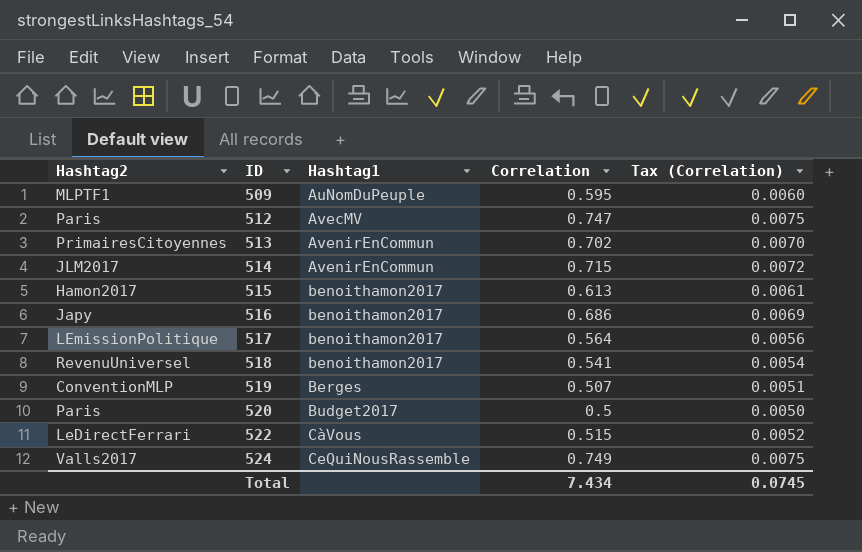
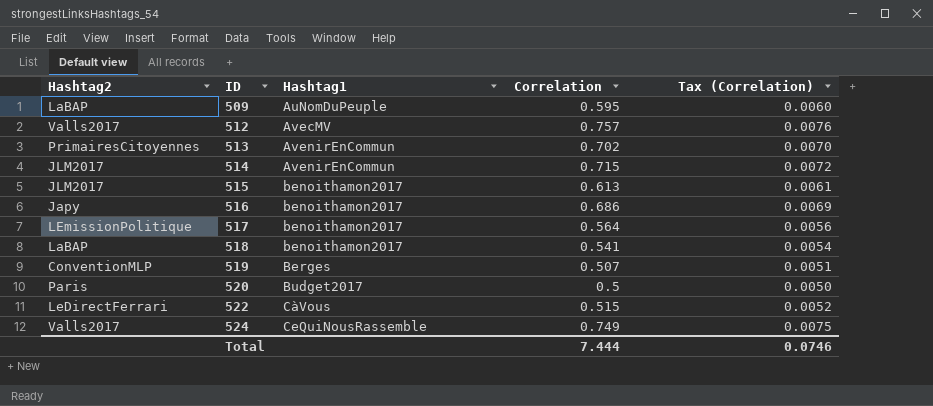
509 | Hashtag2: MLPTF1 -> LaBAP
512 | Hashtag2: Paris -> Valls2017
512 | Correlation: 0.747 -> 0.757
512 | Tax (Correlation): 0.0075 -> 0.0076
515 | Hashtag2: Hamon2017 -> JLM2017
518 | Hashtag2: RevenuUniversel -> LaBAP
Total | Correlation: 7.434 -> 7.444
Total | Tax (Correlation): 0.0745 -> 0.0746

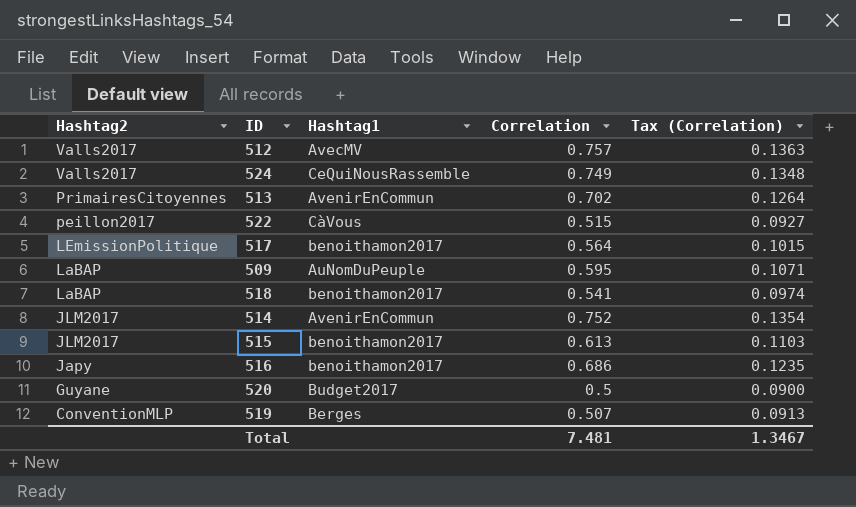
row order: ID ascending -> Hashtag2 descending
column Tax (Correlation) | formula: [Correlation] * 0.01 -> [Correlation] * 0.18
522 | Hashtag2: LeDirectFerrari -> peillon2017
514 | Correlation: 0.715 -> 0.752
520 | Hashtag2: Paris -> Guyane
Total | Correlation: 7.444 -> 7.481
Total | Tax (Correlation): 0.0746 -> 1.3467

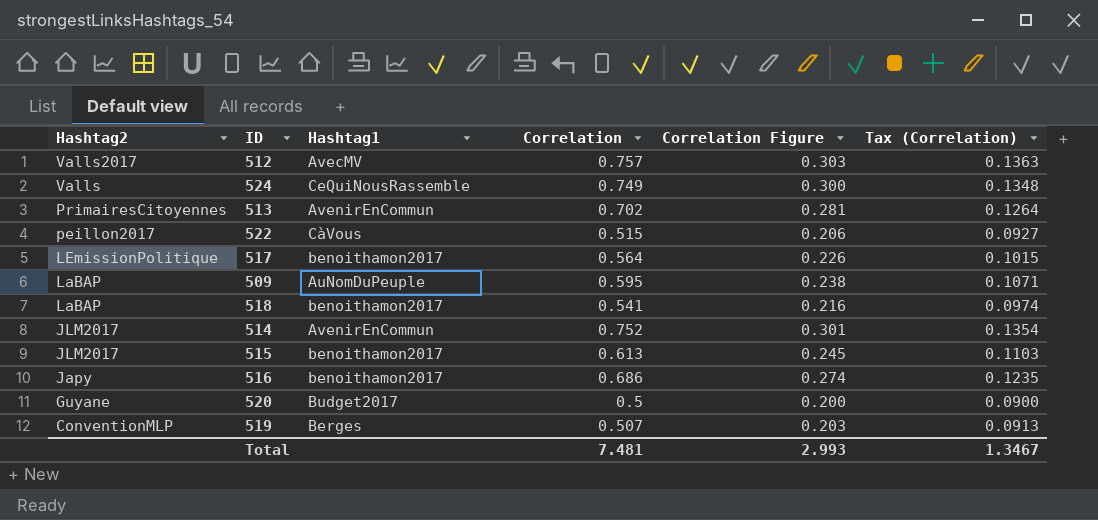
column Correlation Figure | formula: none -> [Correlation] * 0.4
524 | Hashtag2: Valls2017 -> Valls

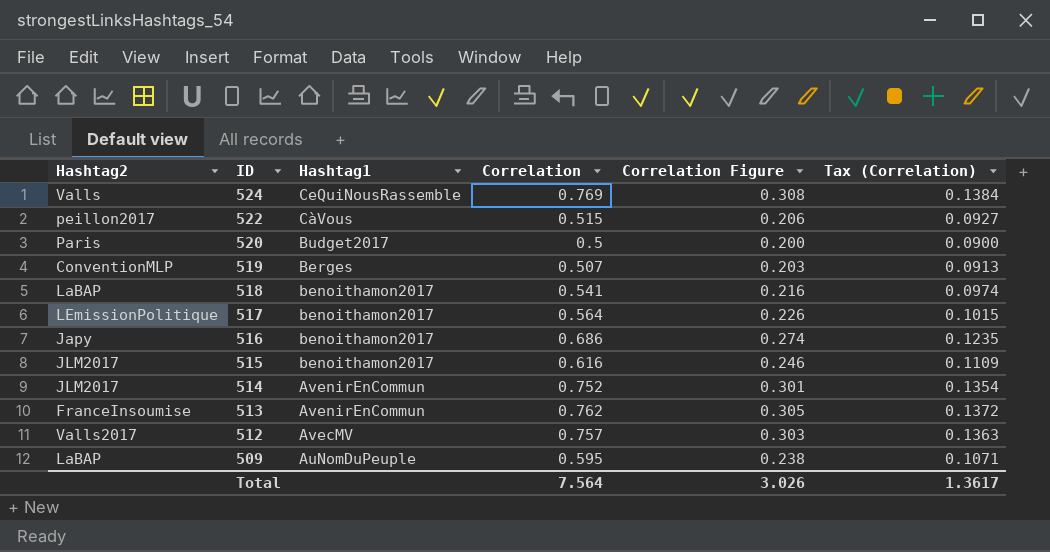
row order: Hashtag2 descending -> ID descending
524 | Correlation: 0.749 -> 0.769
524 | Correlation Figure: 0.300 -> 0.308
524 | Tax (Correlation): 0.1348 -> 0.1384
520 | Hashtag2: Guyane -> Paris
515 | Correlation: 0.613 -> 0.616
515 | Correlation Figure: 0.245 -> 0.246
515 | Tax (Correlation): 0.1103 -> 0.1109
513 | Hashtag2: PrimairesCitoyennes -> FranceInsoumise
513 | Correlation: 0.702 -> 0.762
513 | Correlation Figure: 0.281 -> 0.305
513 | Tax (Correlation): 0.1264 -> 0.1372
Total | Correlation: 7.481 -> 7.564
Total | Correlation Figure: 2.993 -> 3.026
Total | Tax (Correlation): 1.3467 -> 1.3617

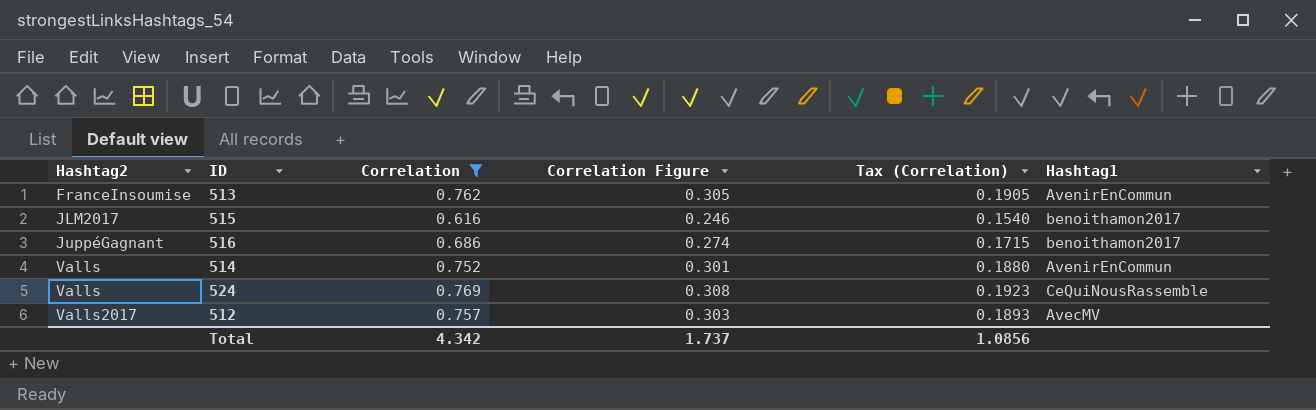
filter: none -> Correlation >= 0.616
row order: ID descending -> Hashtag2 ascending
column Tax (Correlation) | formula: [Correlation] * 0.18 -> [Correlation] * 0.25
column Hashtag1 | position: 3 -> 6
516 | Hashtag2: Japy -> JuppéGagnant
514 | Hashtag2: JLM2017 -> Valls
Total | Correlation: 7.564 -> 4.342
Total | Correlation Figure: 3.026 -> 1.737
Total | Tax (Correlation): 1.3617 -> 1.0856

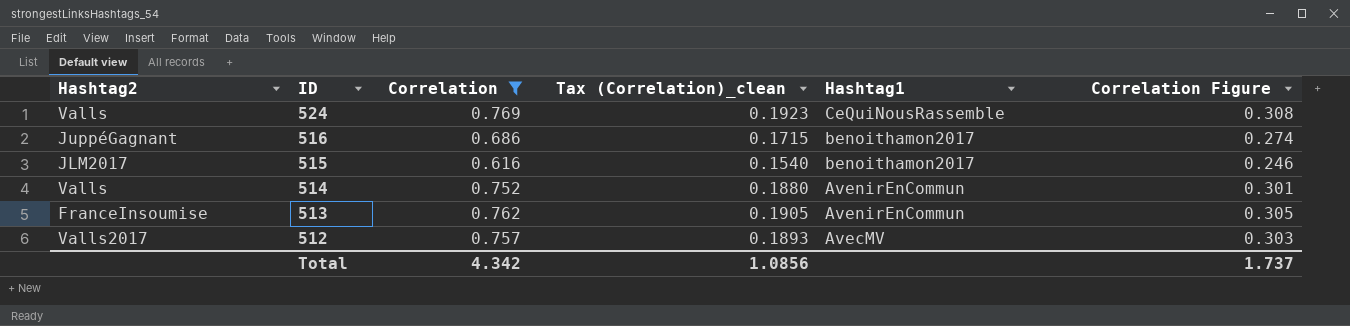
row order: Hashtag2 ascending -> ID descending
column name: Tax (Correlation) -> Tax (Correlation)_clean
column Correlation Figure | position: 4 -> 6

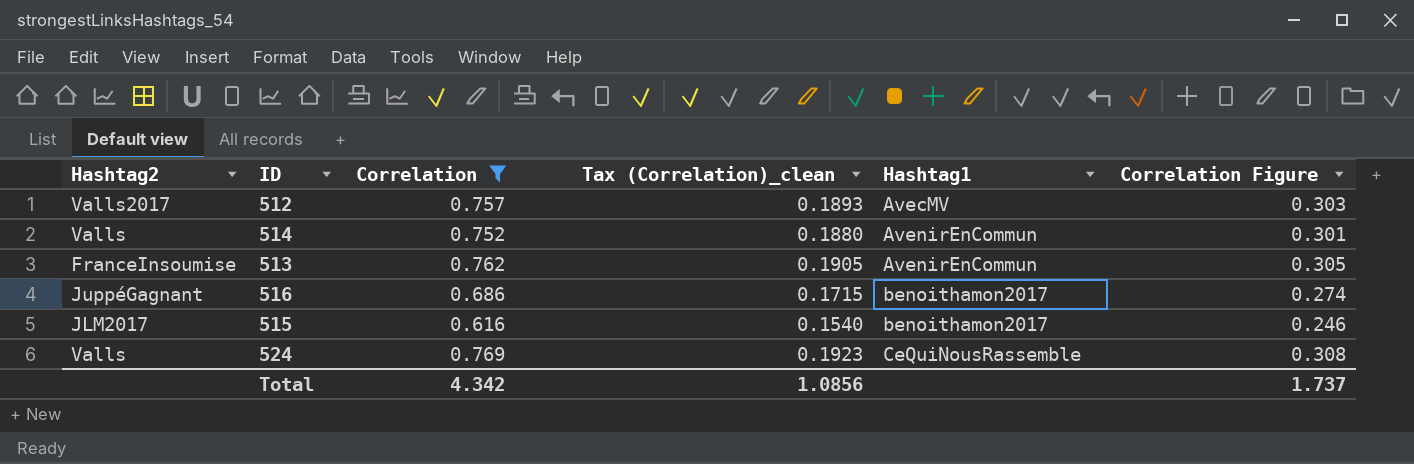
row order: ID descending -> Hashtag1 ascending

